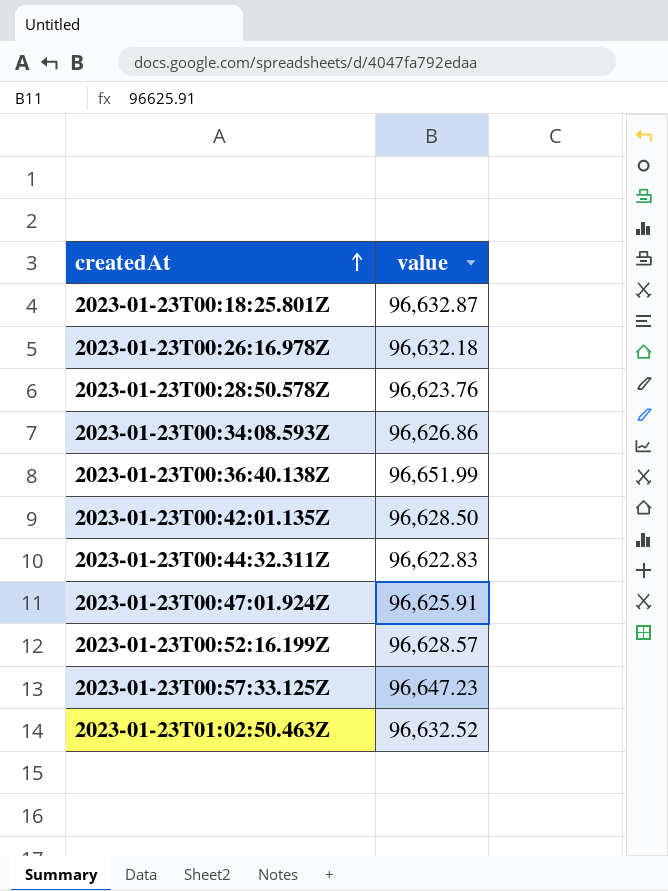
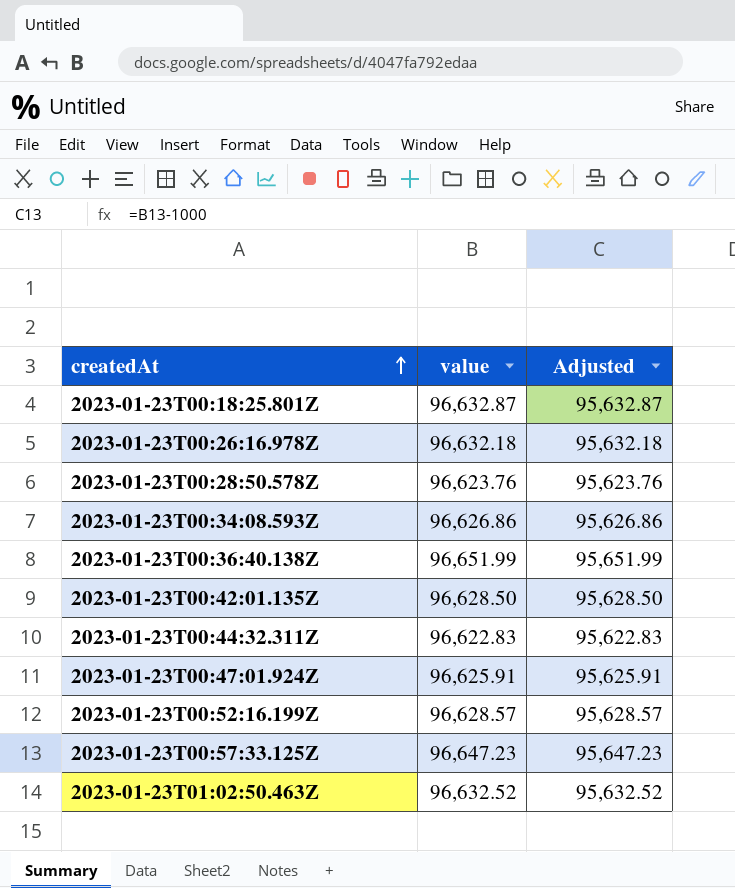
column Adjusted | formula: none -> [value] - 1000

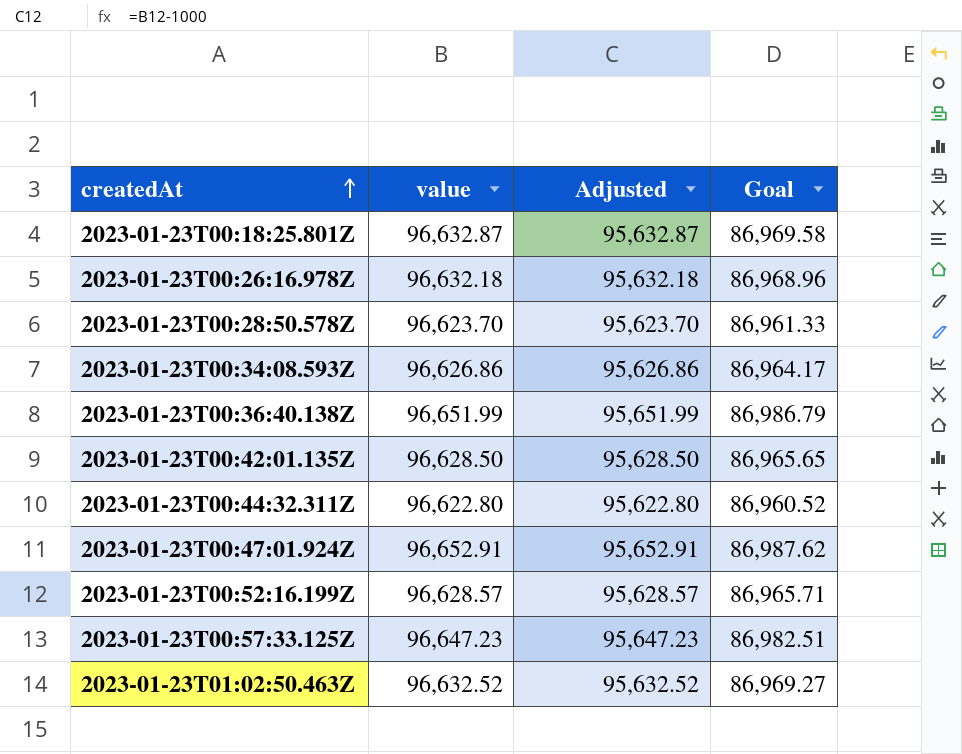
column Goal | formula: none -> [value] * 0.9
2023-01-23T00:28:50.578Z | value: 96,623.76 -> 96,623.70
2023-01-23T00:28:50.578Z | Adjusted: 95,623.76 -> 95,623.70
2023-01-23T00:44:32.311Z | value: 96,622.83 -> 96,622.80
2023-01-23T00:44:32.311Z | Adjusted: 95,622.83 -> 95,622.80
2023-01-23T00:47:01.924Z | value: 96,625.91 -> 96,652.91
2023-01-23T00:47:01.924Z | Adjusted: 95,625.91 -> 95,652.91

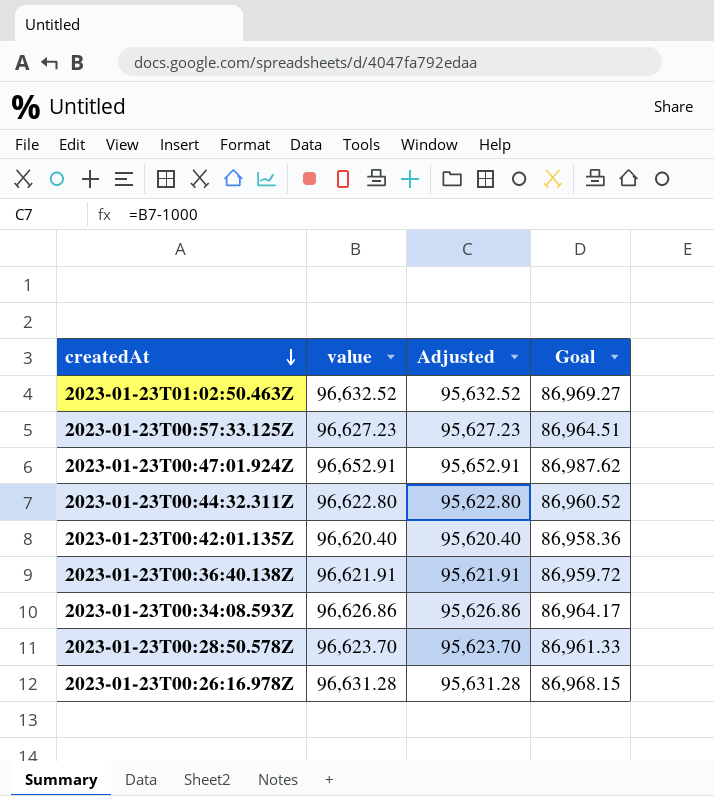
row order: createdAt ascending -> createdAt descending
row 2023-01-23T00:18:25.801Z: 96,632.87 | 95,632.87 | 86,969.58 -> none
row 2023-01-23T00:52:16.199Z: 96,628.57 | 95,628.57 | 86,965.71 -> none
2023-01-23T00:57:33.125Z | value: 96,647.23 -> 96,627.23
2023-01-23T00:57:33.125Z | Adjusted: 95,647.23 -> 95,627.23
2023-01-23T00:57:33.125Z | Goal: 86,982.51 -> 86,964.51
2023-01-23T00:42:01.135Z | value: 96,628.50 -> 96,620.40
2023-01-23T00:42:01.135Z | Adjusted: 95,628.50 -> 95,620.40
2023-01-23T00:42:01.135Z | Goal: 86,965.65 -> 86,958.36
2023-01-23T00:36:40.138Z | value: 96,651.99 -> 96,621.91
2023-01-23T00:36:40.138Z | Adjusted: 95,651.99 -> 95,621.91
2023-01-23T00:36:40.138Z | Goal: 86,986.79 -> 86,959.72
2023-01-23T00:26:16.978Z | value: 96,632.18 -> 96,631.28
2023-01-23T00:26:16.978Z | Adjusted: 95,632.18 -> 95,631.28
2023-01-23T00:26:16.978Z | Goal: 86,968.96 -> 86,968.15

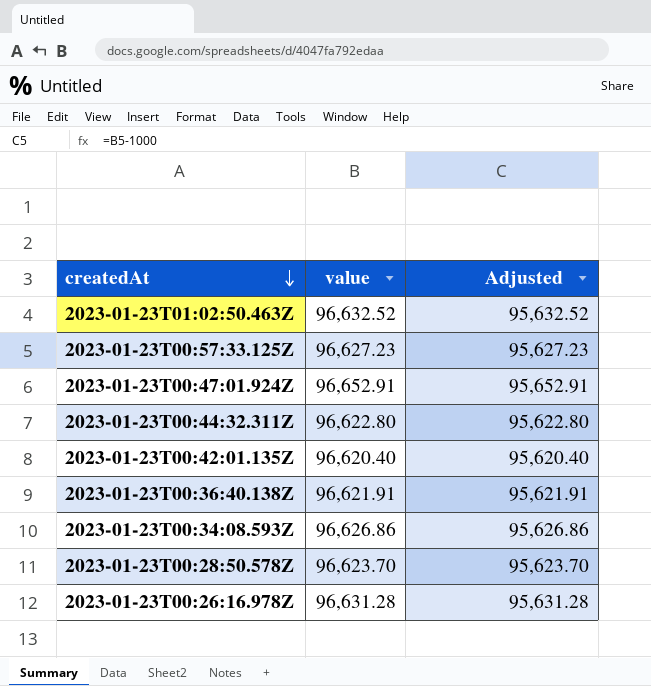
column Goal | formula: [value] * 0.9 -> none

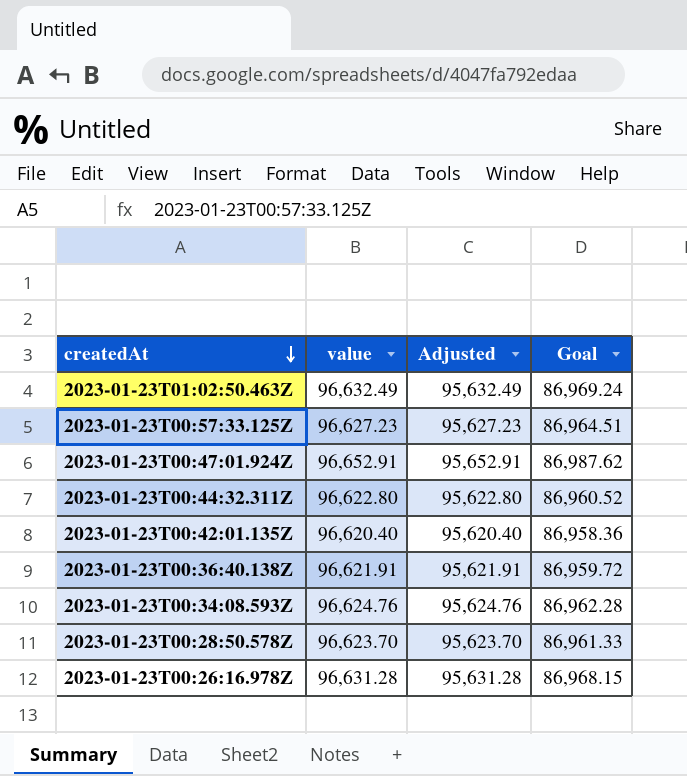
column Goal | formula: none -> [value] * 0.9
2023-01-23T01:02:50.463Z | value: 96,632.52 -> 96,632.49
2023-01-23T01:02:50.463Z | Adjusted: 95,632.52 -> 95,632.49
2023-01-23T00:34:08.593Z | value: 96,626.86 -> 96,624.76
2023-01-23T00:34:08.593Z | Adjusted: 95,626.86 -> 95,624.76

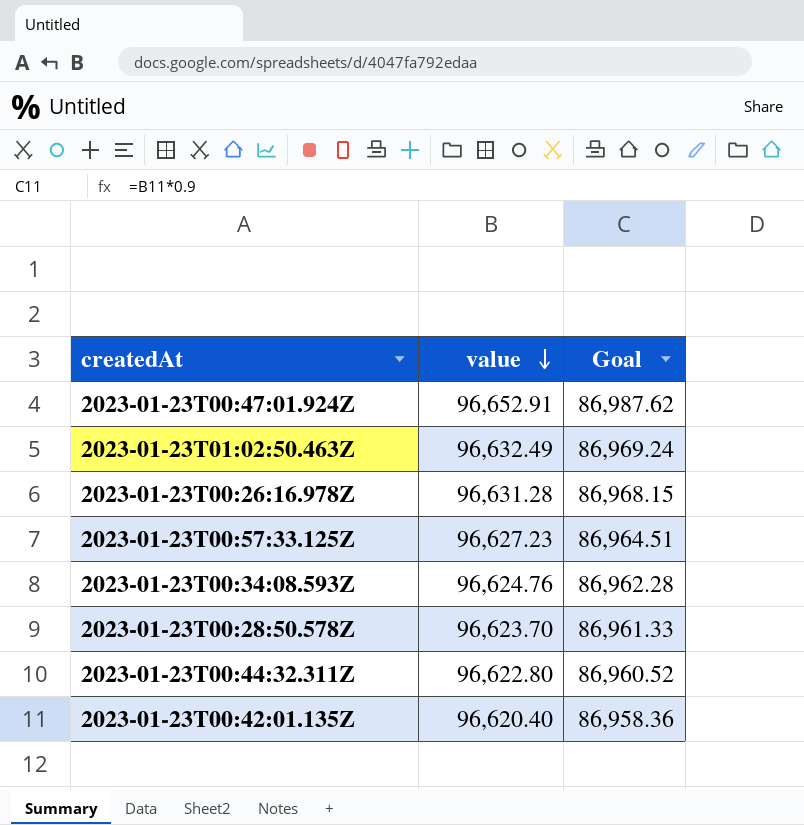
row order: createdAt descending -> value descending
column Adjusted | formula: [value] - 1000 -> none
row 2023-01-23T00:36:40.138Z: 96,621.91 | 95,621.91 | 86,959.72 -> none

